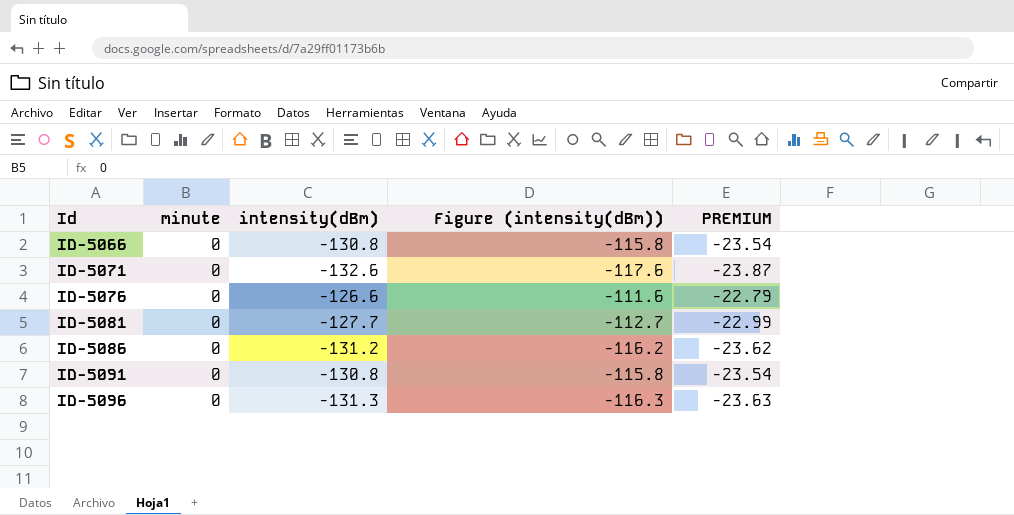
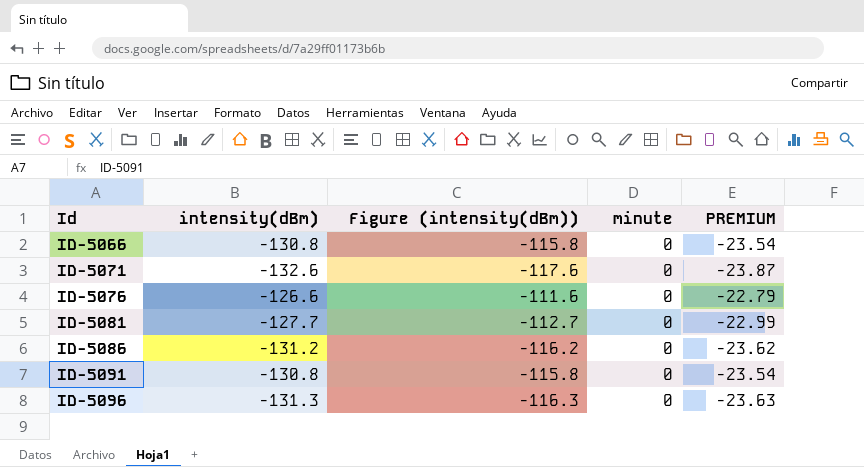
column minute | position: 2 -> 4

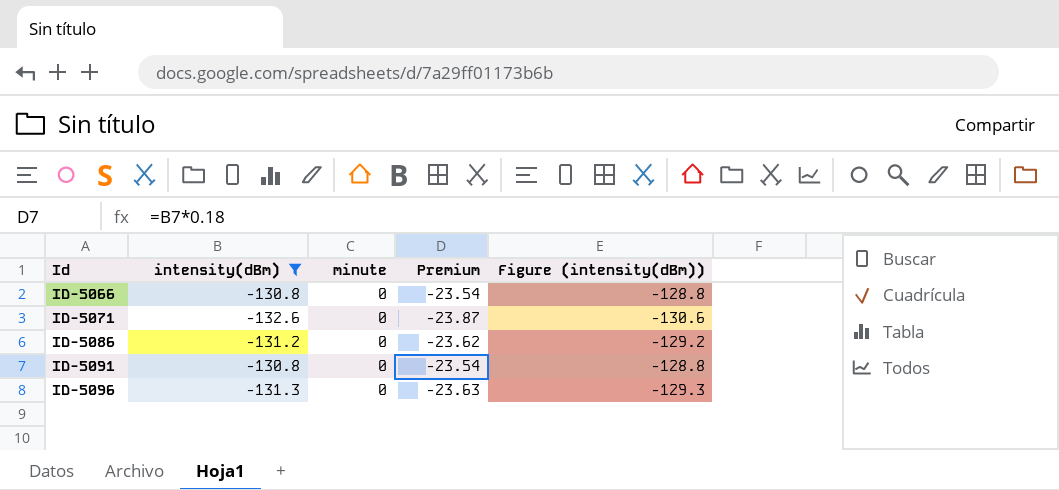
filter: none -> intensity(dBm) <= -130.8
column name: PREMIUM -> Premium
column Figure (intensity(dBm)) | formula: [intensity(dBm)] + 15 -> [intensity(dBm)] + 2
column Figure (intensity(dBm)) | position: 3 -> 5

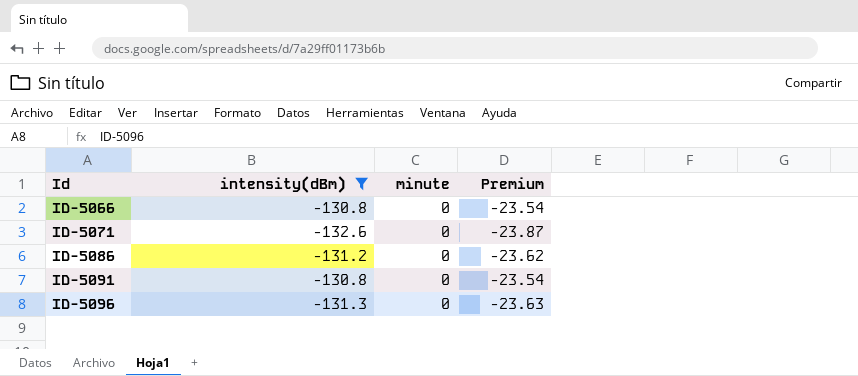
column Figure (intensity(dBm)) | formula: [intensity(dBm)] + 2 -> none

